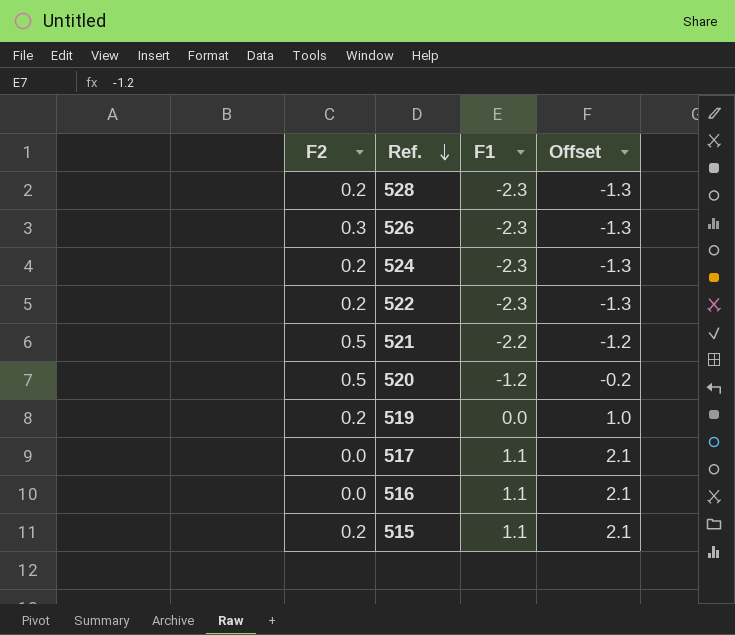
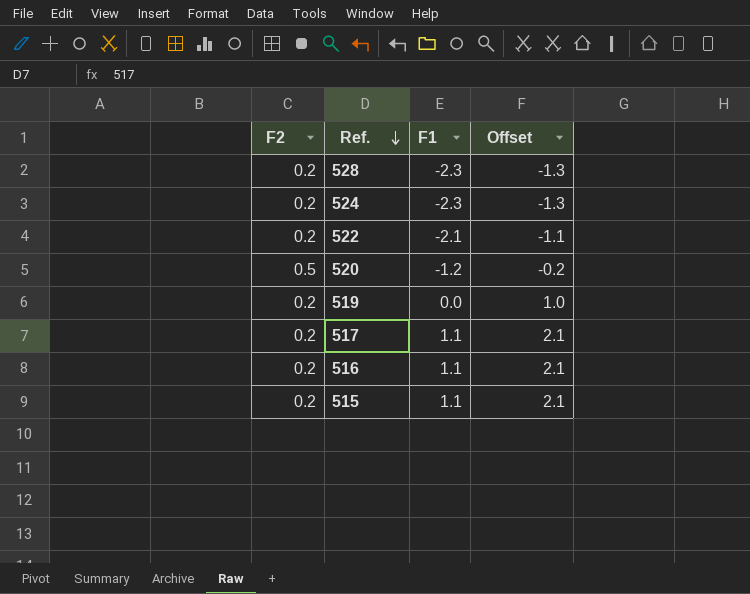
row 526: 0.3 | -2.3 | -1.3 -> none
row 521: 0.5 | -2.2 | -1.2 -> none
522 | F1: -2.3 -> -2.1
522 | Offset: -1.3 -> -1.1
517 | F2: 0.0 -> 0.2
516 | F2: 0.0 -> 0.2

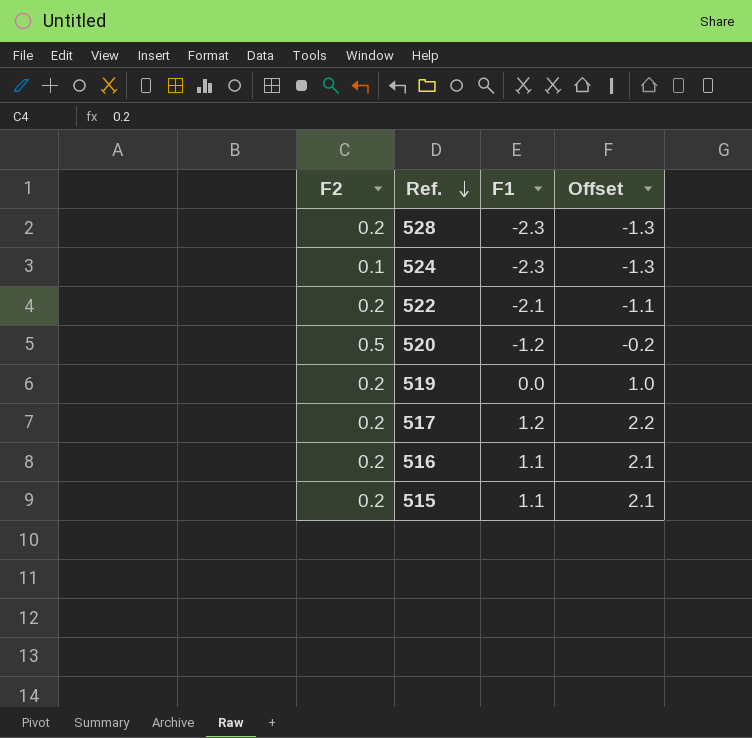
524 | F2: 0.2 -> 0.1
517 | F1: 1.1 -> 1.2
517 | Offset: 2.1 -> 2.2

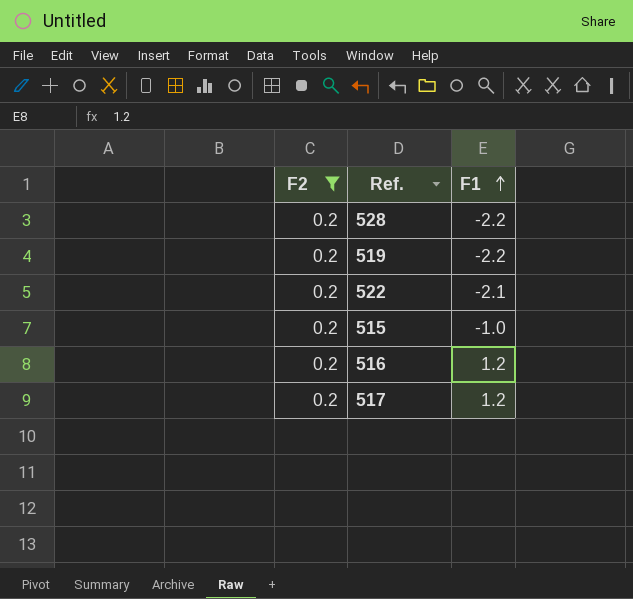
filter: none -> F2 = 0.2
row order: Ref. descending -> F1 ascending
column Offset | formula: [F1] + 1 -> none
528 | F1: -2.3 -> -2.2
519 | F1: 0.0 -> -2.2
515 | F1: 1.1 -> -1.0
516 | F1: 1.1 -> 1.2

